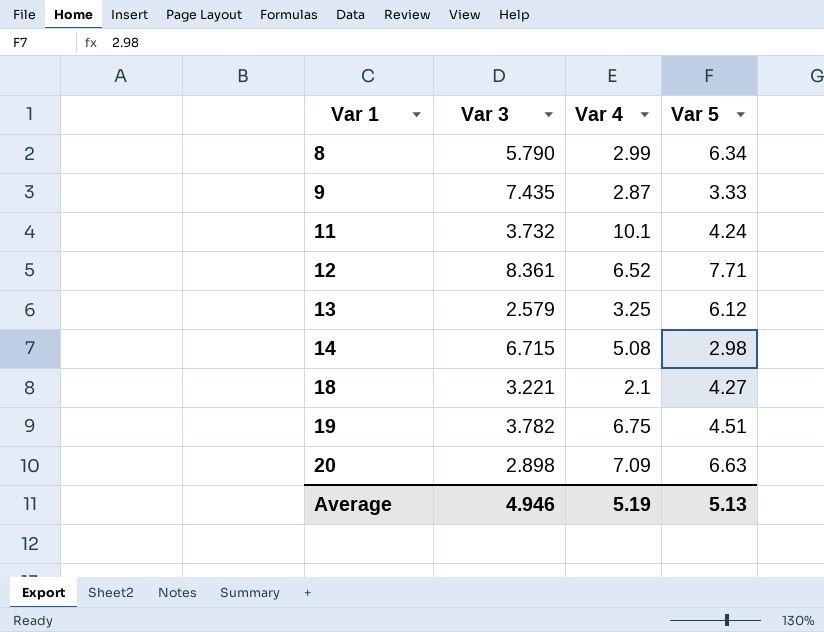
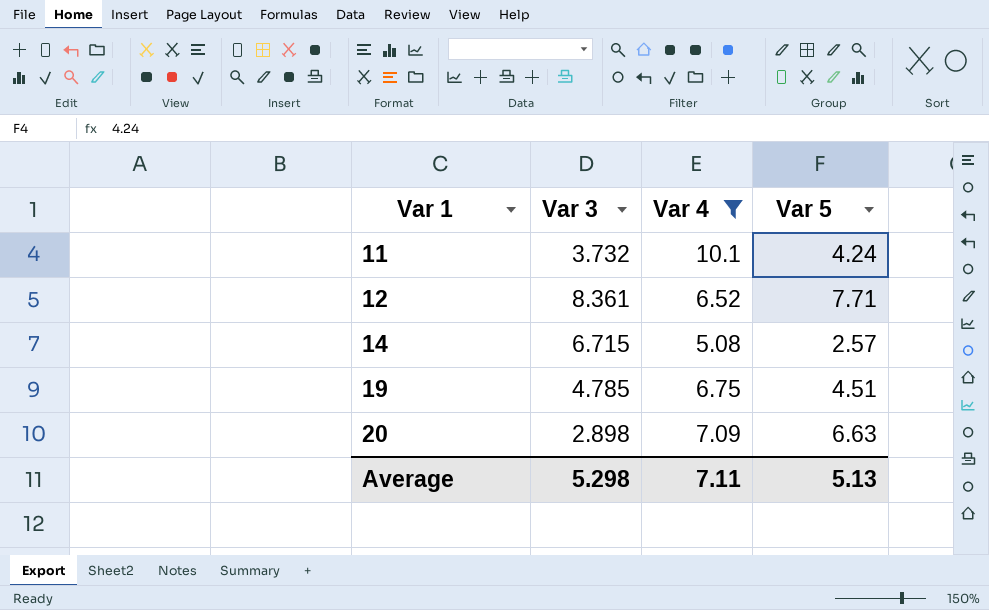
filter: none -> Var 4 >= 5.08
14 | Var 5: 2.98 -> 2.57
19 | Var 3: 3.782 -> 4.785
Average | Var 3: 4.946 -> 5.298
Average | Var 4: 5.19 -> 7.11

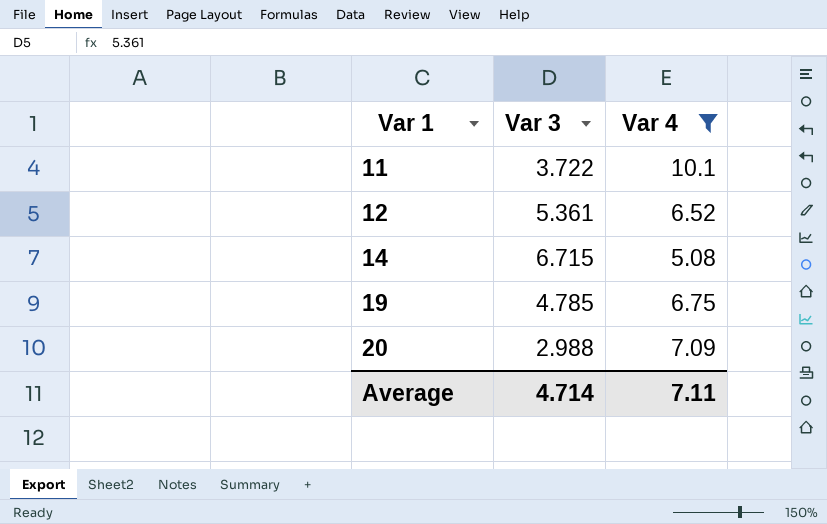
column Var 5 | position: 4 -> none
11 | Var 3: 3.732 -> 3.722
12 | Var 3: 8.361 -> 5.361
20 | Var 3: 2.898 -> 2.988
Average | Var 3: 5.298 -> 4.714

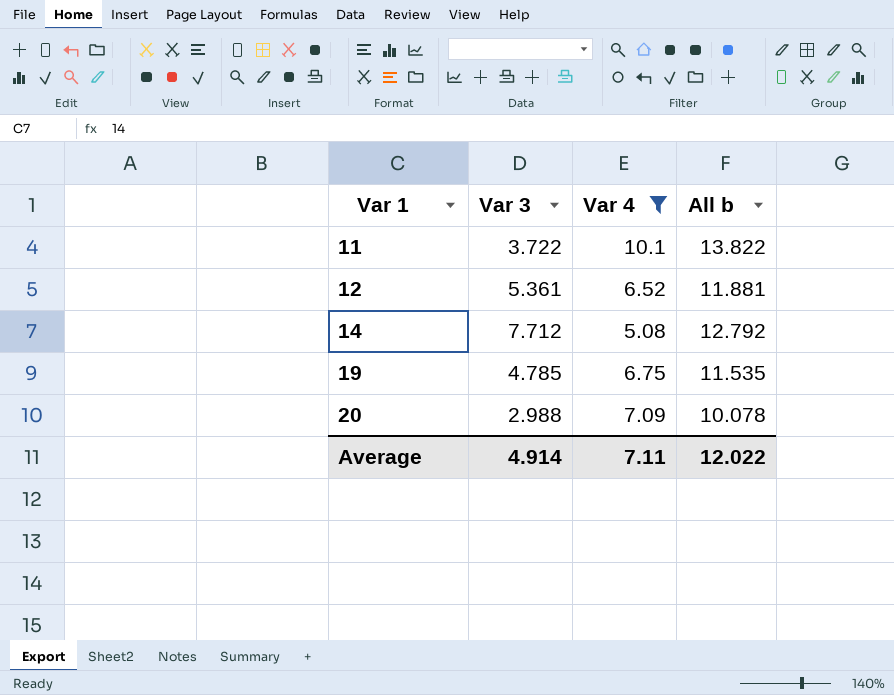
column All b | formula: none -> [Var 3] + [Var 4]
14 | Var 3: 6.715 -> 7.712
Average | Var 3: 4.714 -> 4.914

